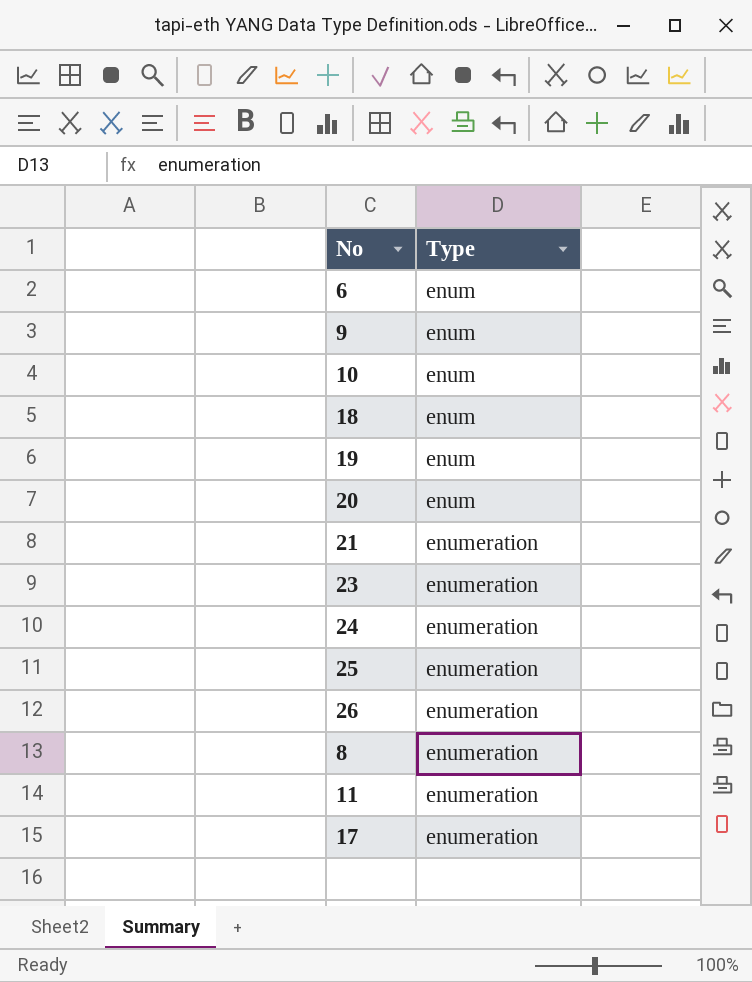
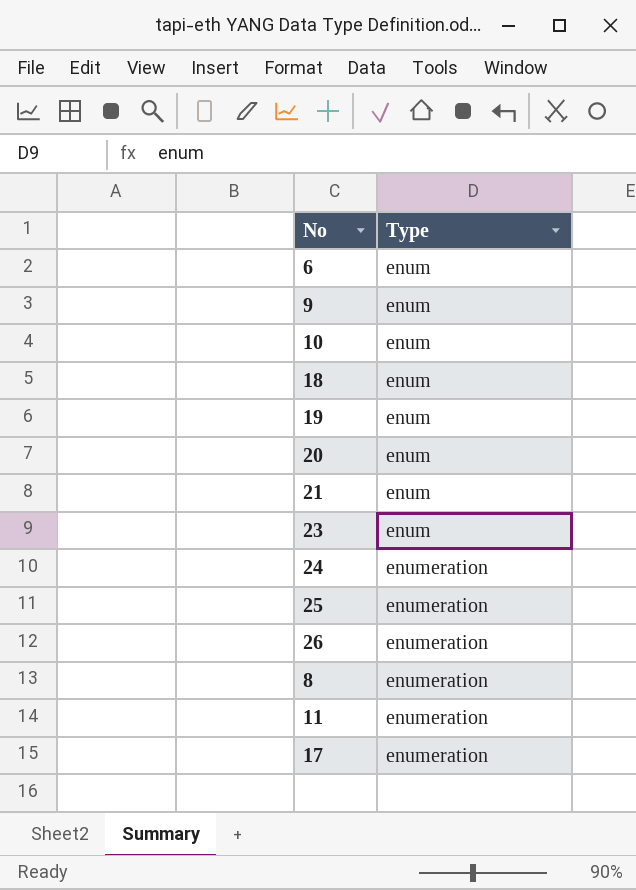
21 | Type: enumeration -> enum
23 | Type: enumeration -> enum

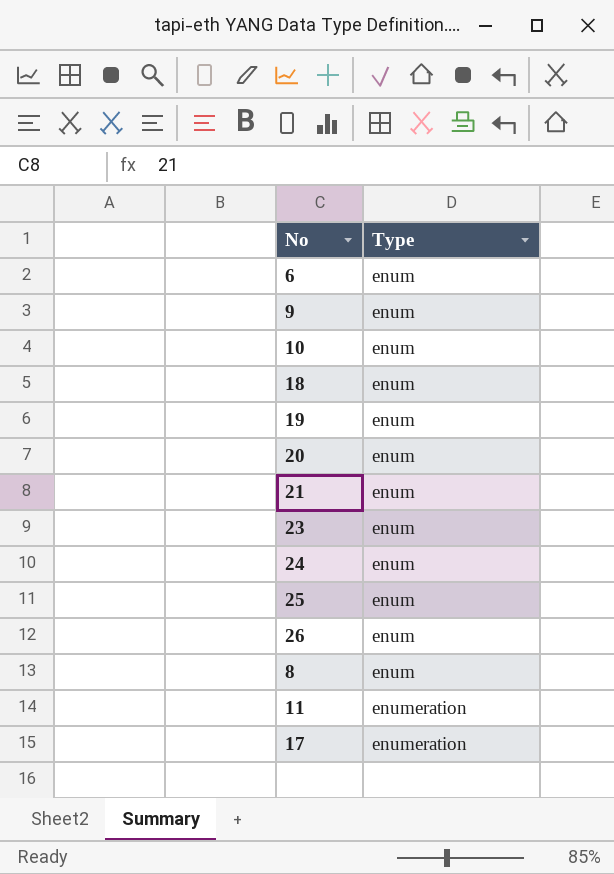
24 | Type: enumeration -> enum
25 | Type: enumeration -> enum
26 | Type: enumeration -> enum
8 | Type: enumeration -> enum

